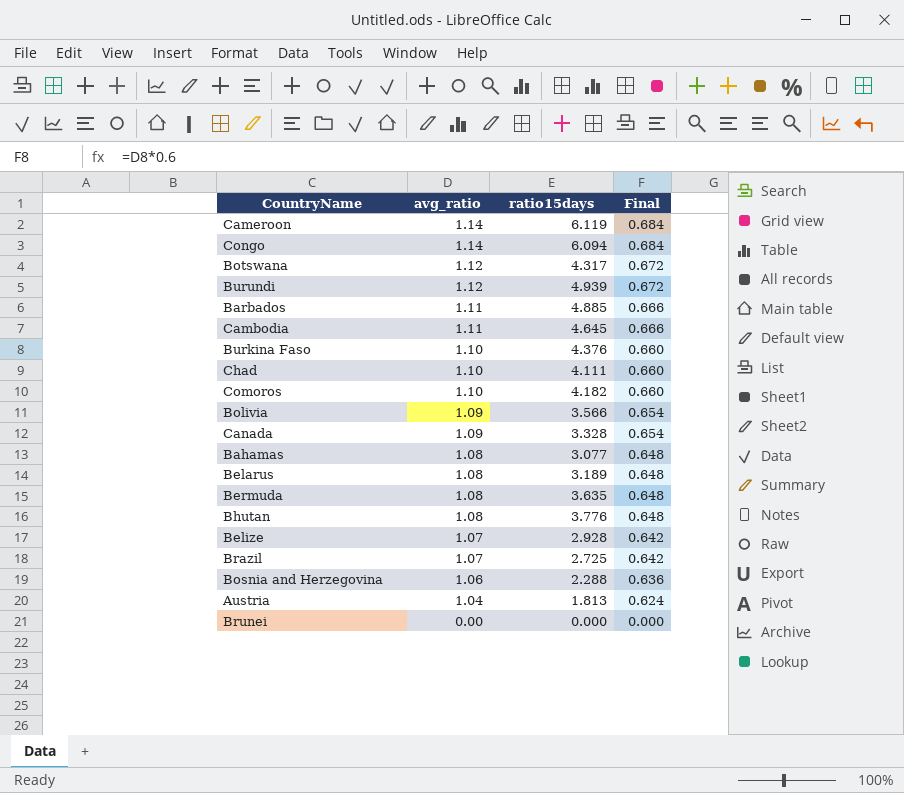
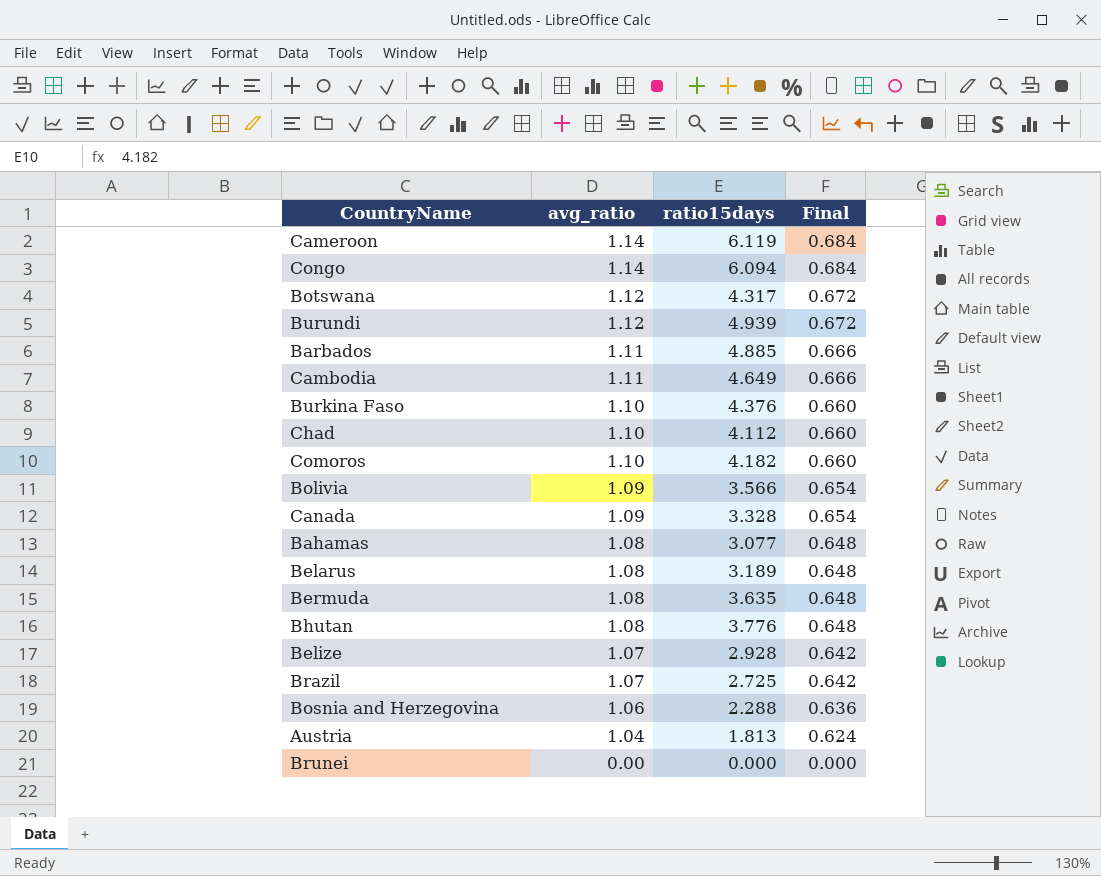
Cambodia | ratio15days: 4.645 -> 4.649
Chad | ratio15days: 4.111 -> 4.112

